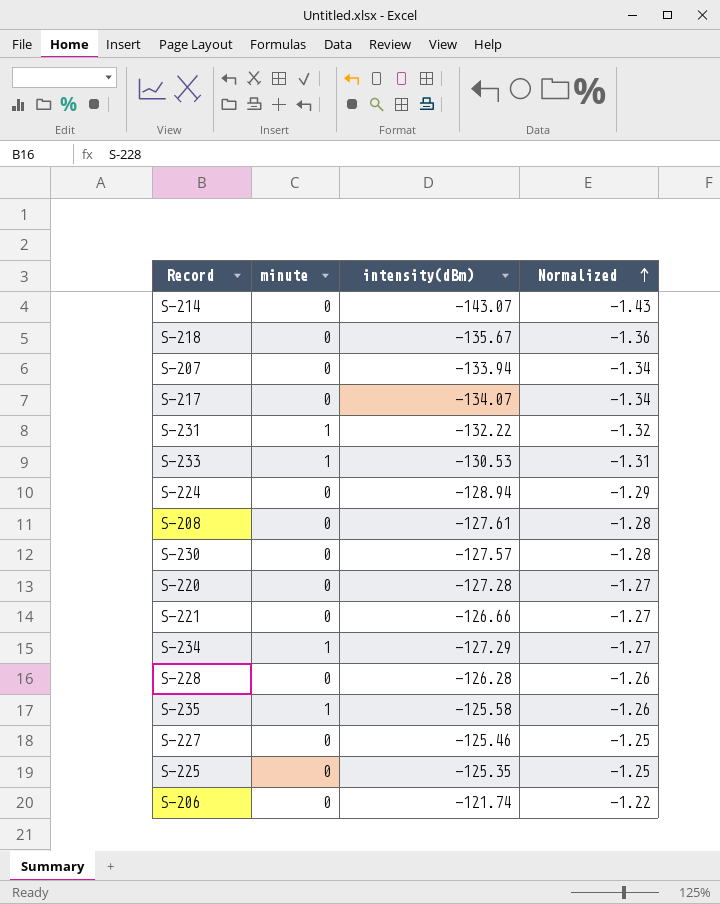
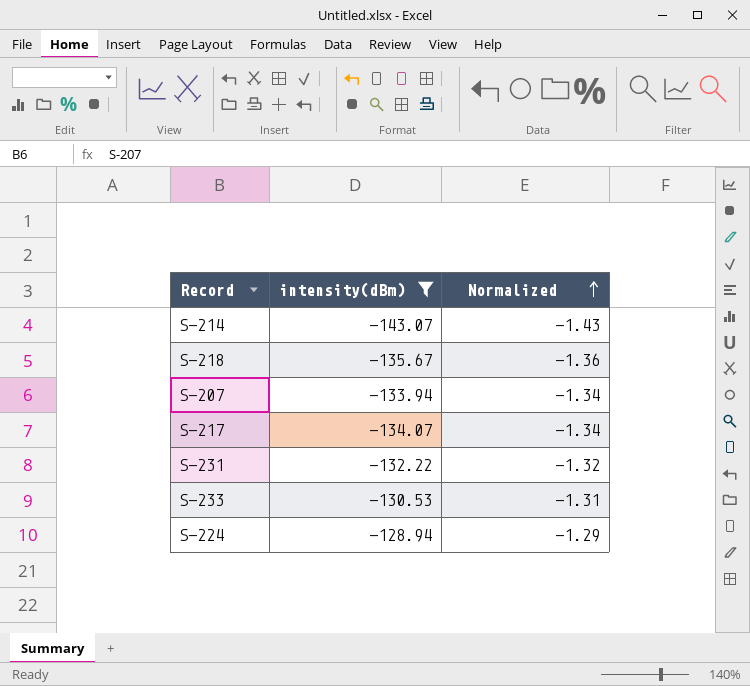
filter: none -> intensity(dBm) <= -128.94
column minute | position: 2 -> none

